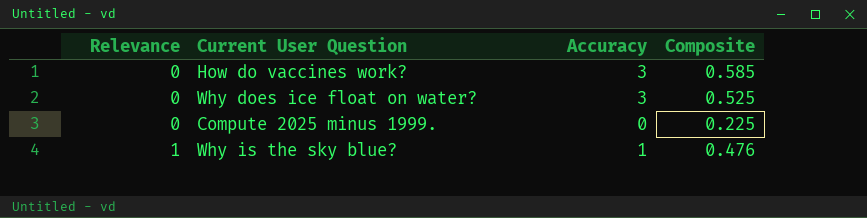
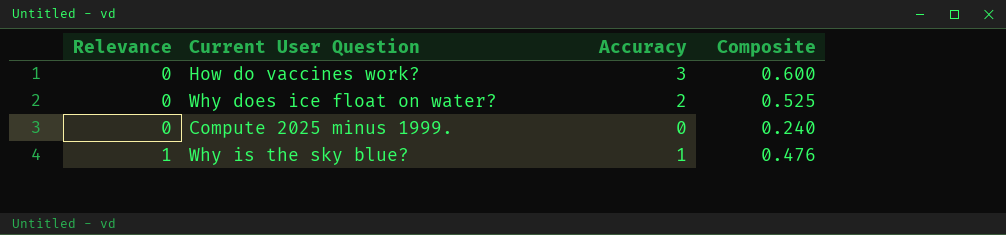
How do vaccines work? | Composite: 0.585 -> 0.600
Why does ice float on water? | Accuracy: 3 -> 2
Compute 2025 minus 1999. | Composite: 0.225 -> 0.240

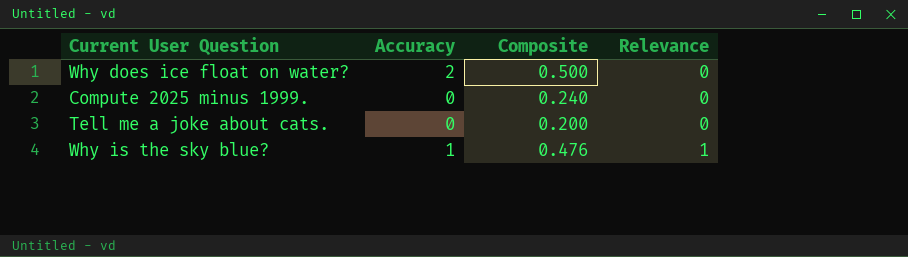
column Relevance | position: 1 -> 4
row How do vaccines work?: 0 | 3 | 0.600 -> none
Why does ice float on water? | Composite: 0.525 -> 0.500
row Tell me a joke about cats.: none -> 0 | 0.200 | 0

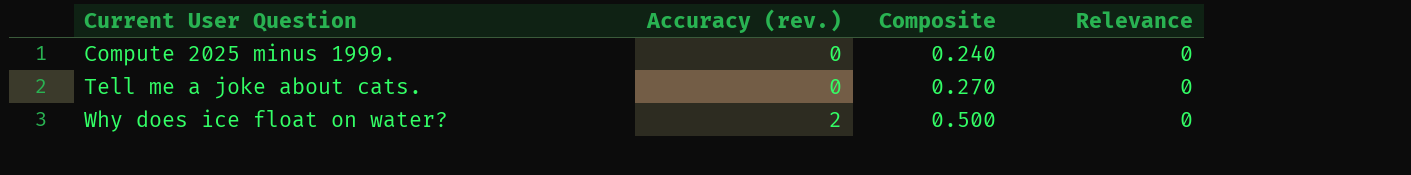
row order: Relevance ascending -> Current User Question ascending
column name: Accuracy -> Accuracy (rev.)
row Why is the sky blue?: 1 | 0.476 | 1 -> none
Tell me a joke about cats. | Composite: 0.200 -> 0.270

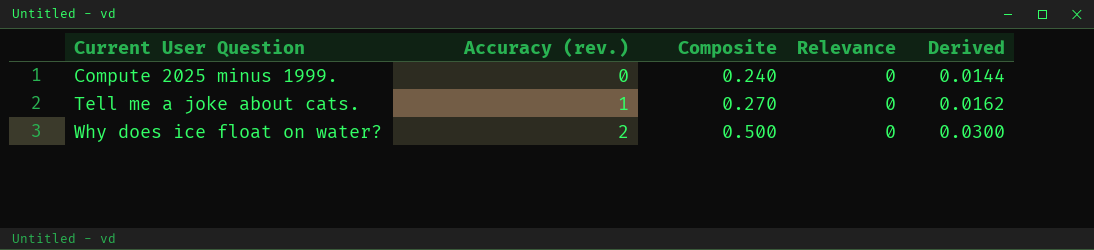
column Derived | formula: none -> [Composite] * 0.06
Tell me a joke about cats. | Accuracy (rev.): 0 -> 1

